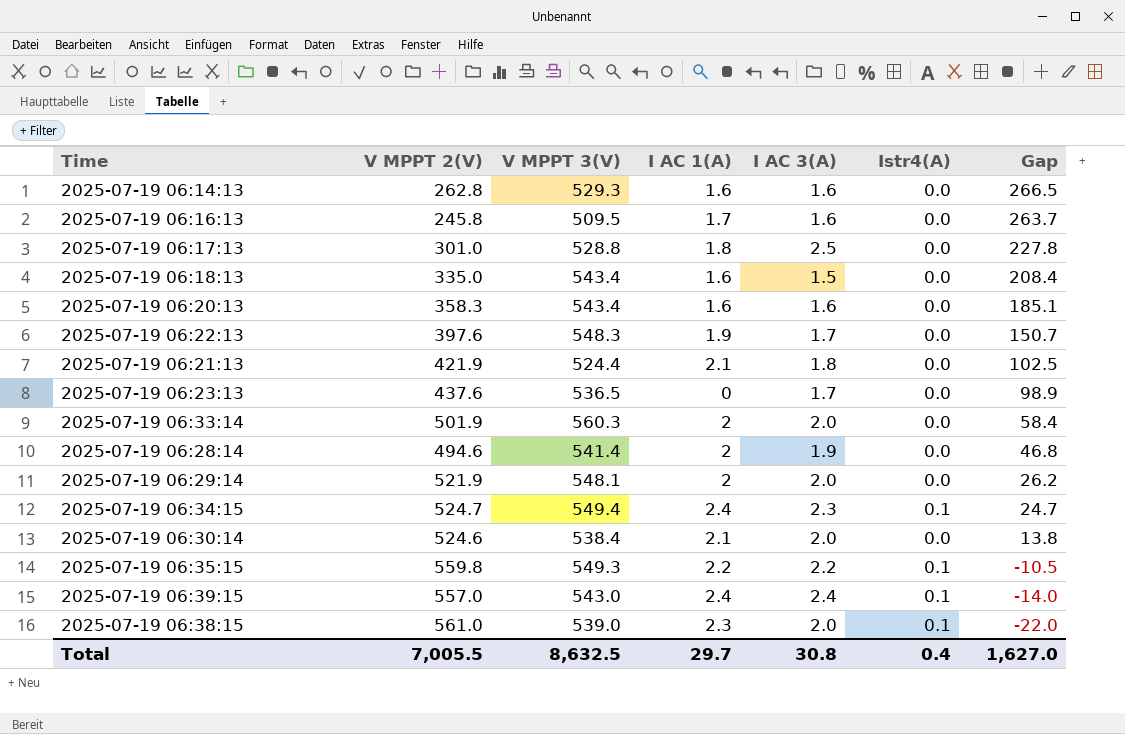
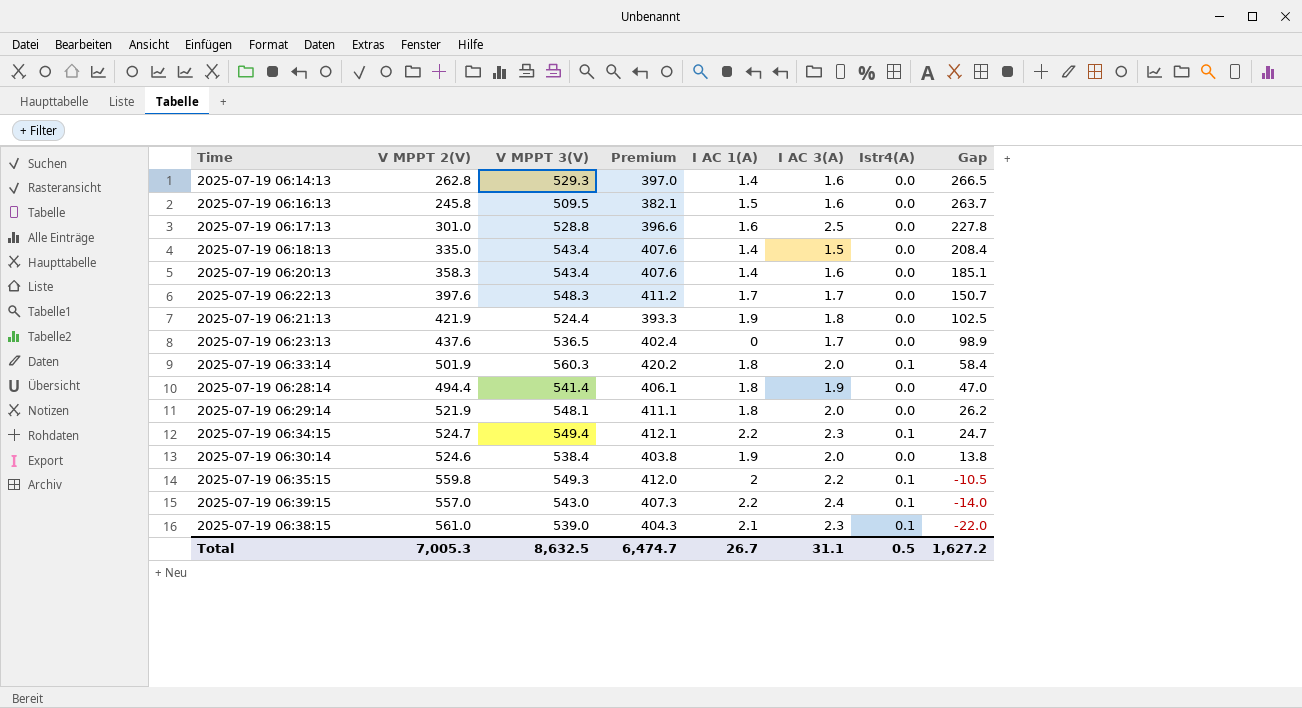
column Premium | formula: none -> [V MPPT 3(V)] * 0.75
2025-07-19 06:14:13 | I AC 1(A): 1.6 -> 1.4
2025-07-19 06:16:13 | I AC 1(A): 1.7 -> 1.5
2025-07-19 06:17:13 | I AC 1(A): 1.8 -> 1.6
2025-07-19 06:18:13 | I AC 1(A): 1.6 -> 1.4
2025-07-19 06:20:13 | I AC 1(A): 1.6 -> 1.4
2025-07-19 06:22:13 | I AC 1(A): 1.9 -> 1.7
2025-07-19 06:21:13 | I AC 1(A): 2.1 -> 1.9
2025-07-19 06:33:14 | I AC 1(A): 2 -> 1.8
2025-07-19 06:33:14 | Istr4(A): 0.0 -> 0.1
2025-07-19 06:28:14 | V MPPT 2(V): 494.6 -> 494.4
2025-07-19 06:28:14 | I AC 1(A): 2 -> 1.8
2025-07-19 06:28:14 | Gap: 46.8 -> 47.0
2025-07-19 06:29:14 | I AC 1(A): 2 -> 1.8
2025-07-19 06:34:15 | I AC 1(A): 2.4 -> 2.2
2025-07-19 06:30:14 | I AC 1(A): 2.1 -> 1.9
2025-07-19 06:35:15 | I AC 1(A): 2.2 -> 2
2025-07-19 06:39:15 | I AC 1(A): 2.4 -> 2.2
2025-07-19 06:38:15 | I AC 1(A): 2.3 -> 2.1
2025-07-19 06:38:15 | I AC 3(A): 2.0 -> 2.3
Total | V MPPT 2(V): 7,005.5 -> 7,005.3
Total | I AC 1(A): 29.7 -> 26.7
Total | I AC 3(A): 30.8 -> 31.1
Total | Istr4(A): 0.4 -> 0.5
Total | Gap: 1,627.0 -> 1,627.2

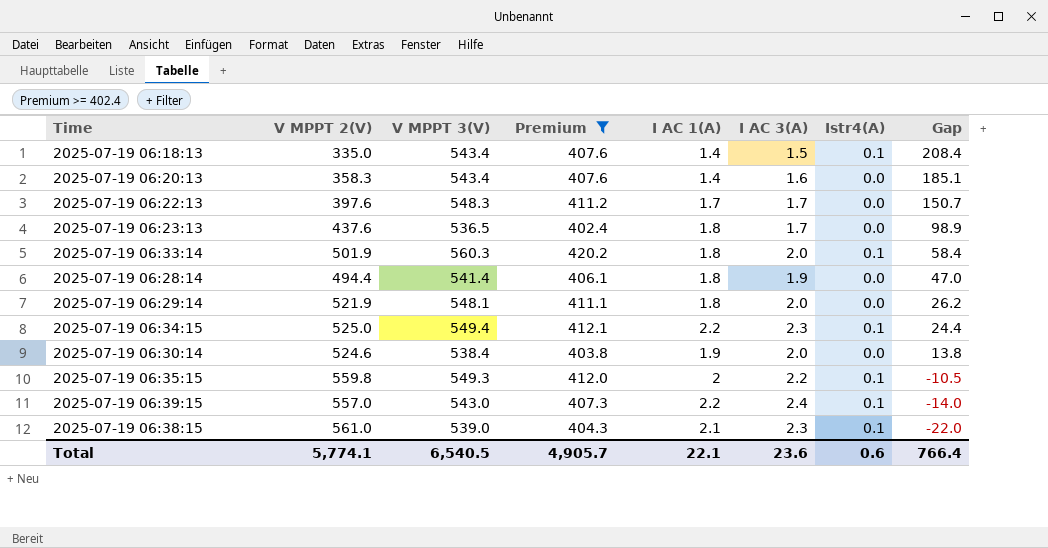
filter: none -> Premium >= 402.4
2025-07-19 06:18:13 | Istr4(A): 0.0 -> 0.1
2025-07-19 06:23:13 | I AC 1(A): 0 -> 1.8
2025-07-19 06:34:15 | V MPPT 2(V): 524.7 -> 525.0
2025-07-19 06:34:15 | Gap: 24.7 -> 24.4
Total | V MPPT 2(V): 7,005.3 -> 5,774.1
Total | V MPPT 3(V): 8,632.5 -> 6,540.5
Total | Premium: 6,474.7 -> 4,905.7
Total | I AC 1(A): 26.7 -> 22.1
Total | I AC 3(A): 31.1 -> 23.6
Total | Istr4(A): 0.5 -> 0.6
Total | Gap: 1,627.2 -> 766.4

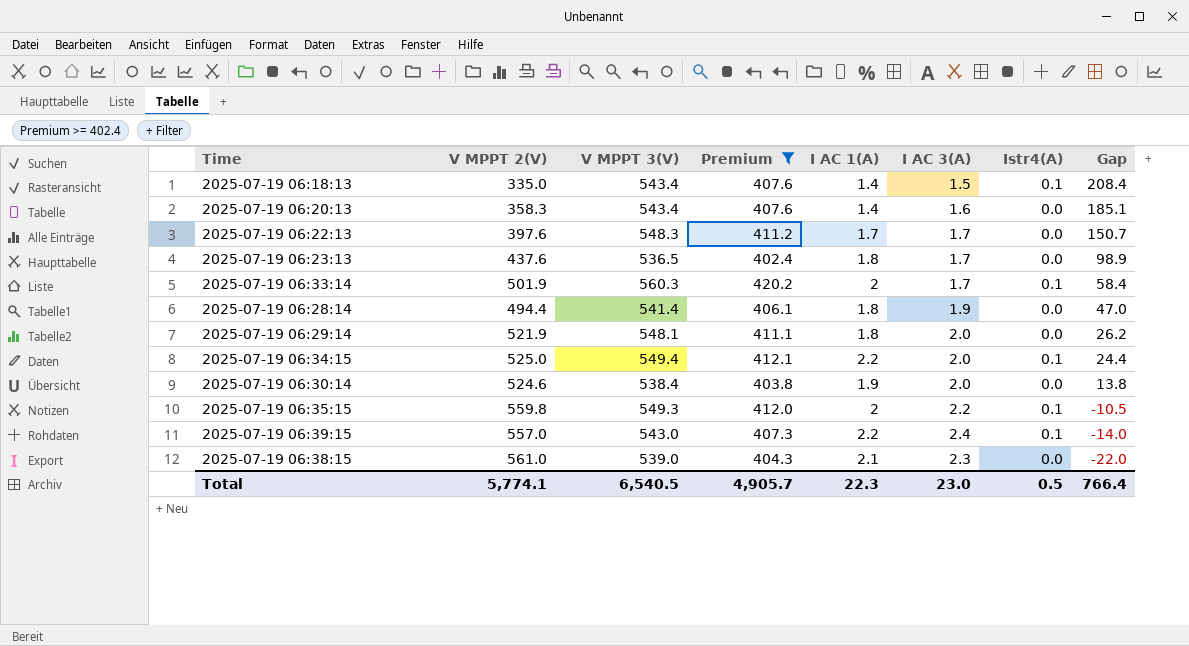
2025-07-19 06:33:14 | I AC 1(A): 1.8 -> 2
2025-07-19 06:33:14 | I AC 3(A): 2.0 -> 1.7
2025-07-19 06:34:15 | I AC 3(A): 2.3 -> 2.0
2025-07-19 06:38:15 | Istr4(A): 0.1 -> 0.0
Total | I AC 1(A): 22.1 -> 22.3
Total | I AC 3(A): 23.6 -> 23.0
Total | Istr4(A): 0.6 -> 0.5

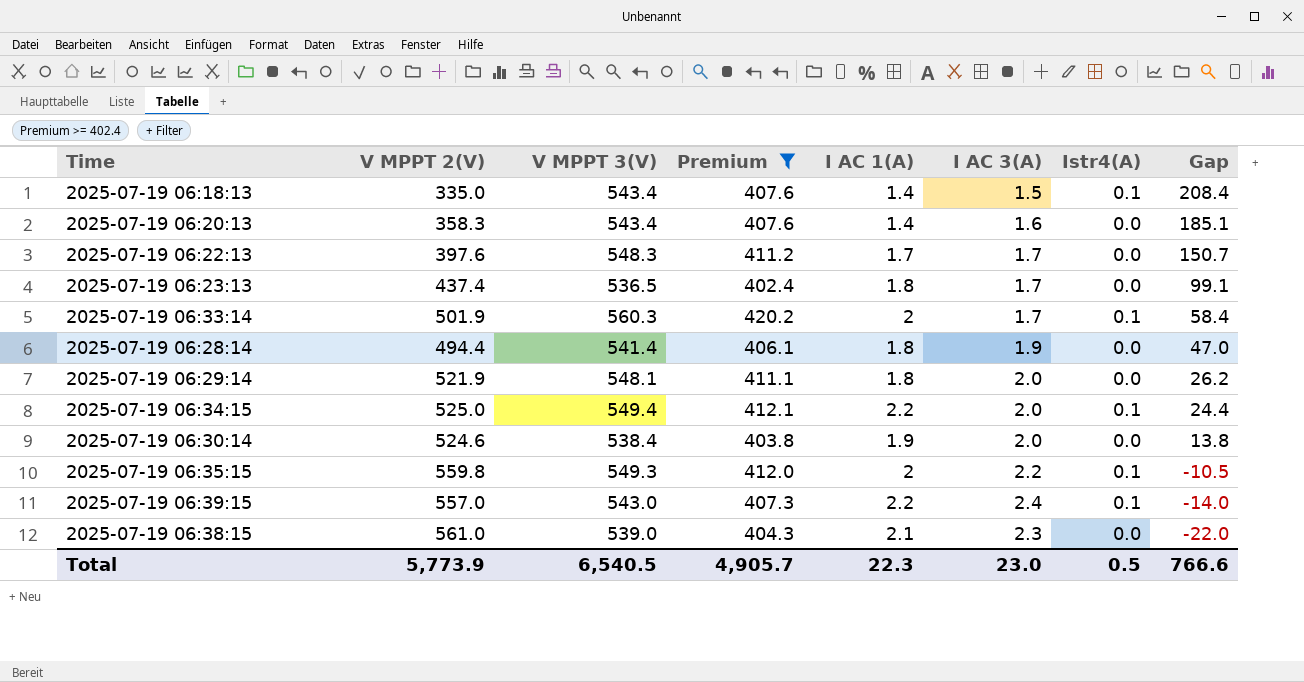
2025-07-19 06:23:13 | V MPPT 2(V): 437.6 -> 437.4
2025-07-19 06:23:13 | Gap: 98.9 -> 99.1
Total | V MPPT 2(V): 5,774.1 -> 5,773.9
Total | Gap: 766.4 -> 766.6

